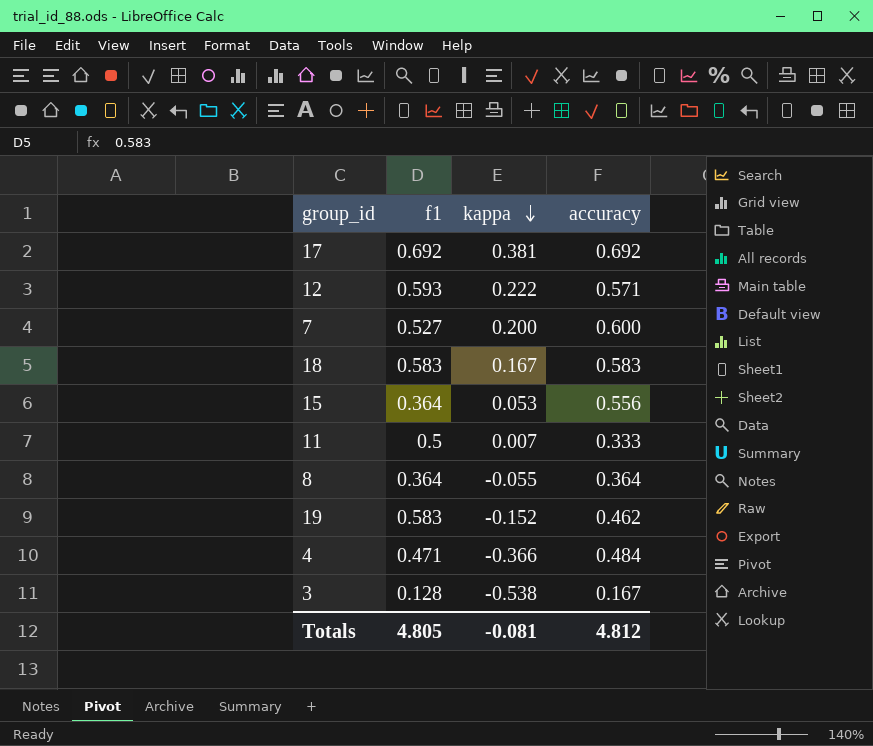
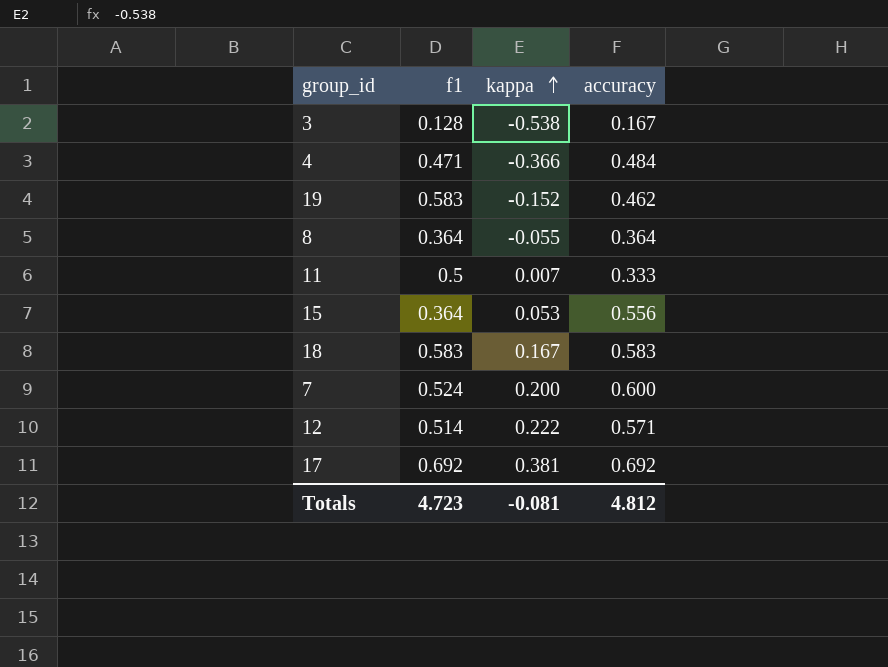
row order: kappa descending -> kappa ascending
7 | f1: 0.527 -> 0.524
12 | f1: 0.593 -> 0.514
Totals | f1: 4.805 -> 4.723

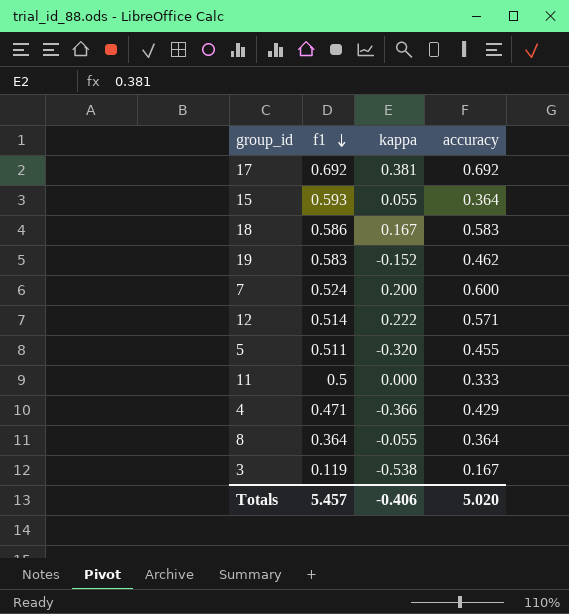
row order: kappa ascending -> f1 descending
15 | f1: 0.364 -> 0.593
15 | kappa: 0.053 -> 0.055
15 | accuracy: 0.556 -> 0.364
18 | f1: 0.583 -> 0.586
row 5: none -> 0.511 | -0.320 | 0.455
11 | kappa: 0.007 -> 0.000
4 | accuracy: 0.484 -> 0.429
3 | f1: 0.128 -> 0.119
Totals | f1: 4.723 -> 5.457
Totals | kappa: -0.081 -> -0.406
Totals | accuracy: 4.812 -> 5.020

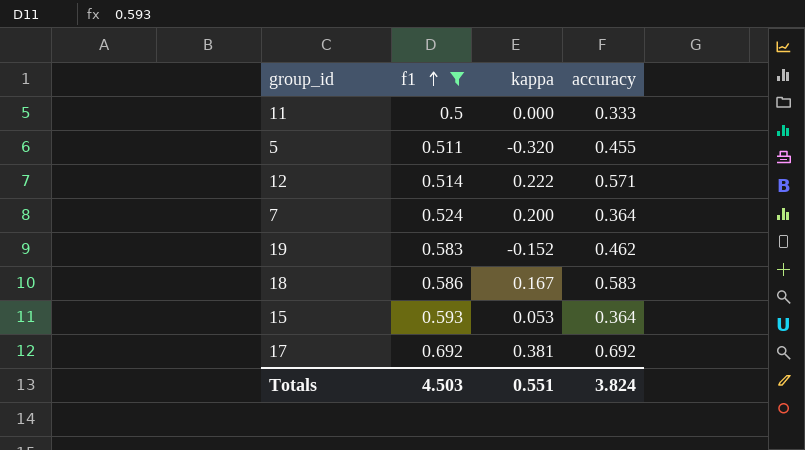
filter: none -> f1 >= 0.5
row order: f1 descending -> f1 ascending
7 | accuracy: 0.600 -> 0.364
15 | kappa: 0.055 -> 0.053
Totals | f1: 5.457 -> 4.503
Totals | kappa: -0.406 -> 0.551
Totals | accuracy: 5.020 -> 3.824

